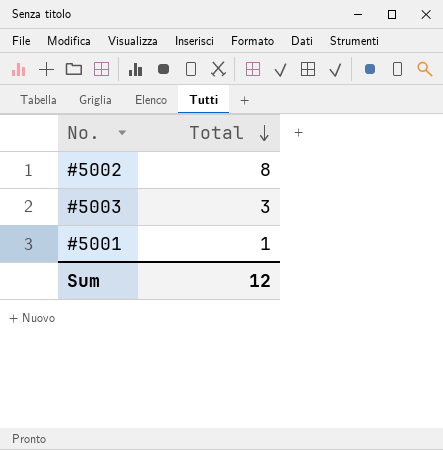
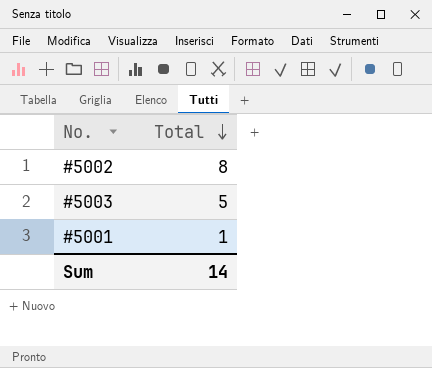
#5003 | Total: 3 -> 5
Sum | Total: 12 -> 14

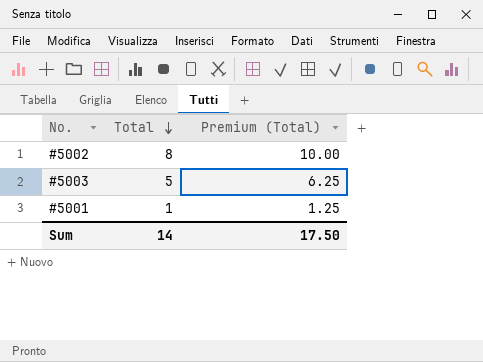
column Premium (Total) | formula: none -> [Total] * 1.25

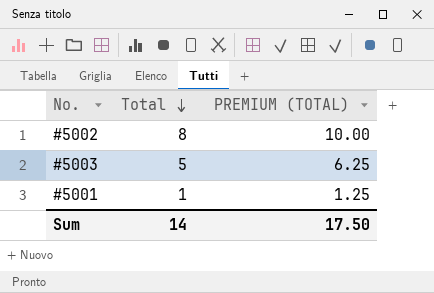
column name: Premium (Total) -> PREMIUM (TOTAL)

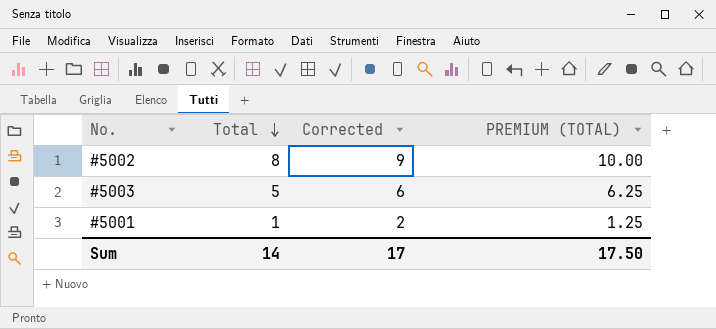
column Corrected | formula: none -> [Total] + 1

